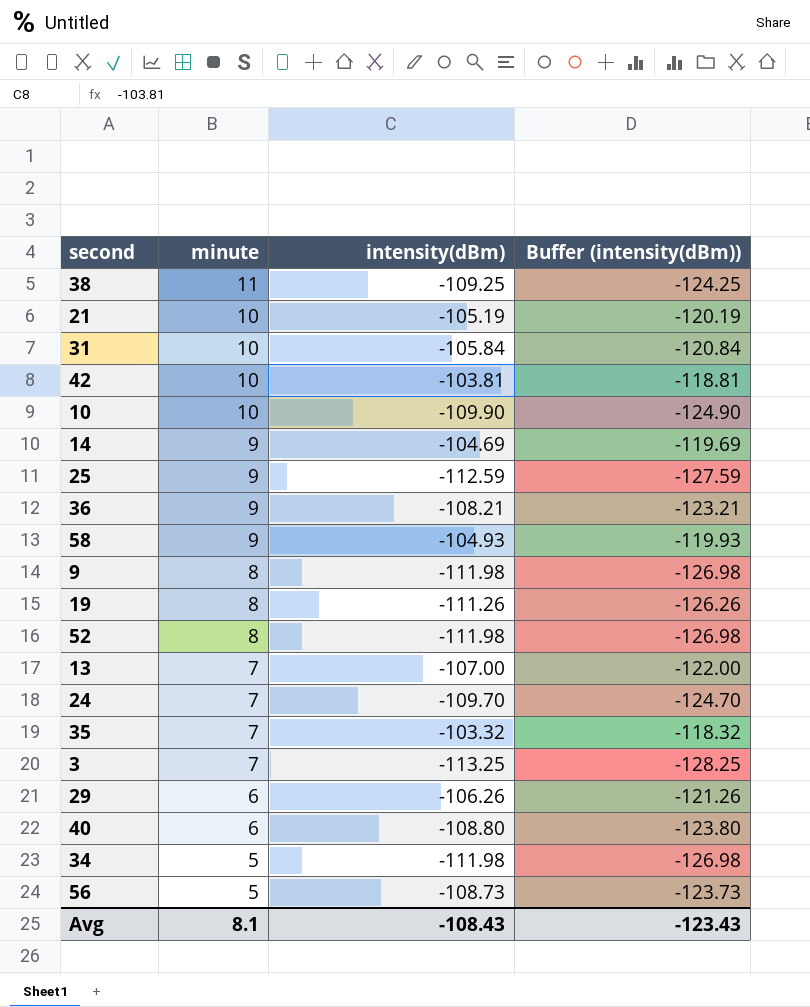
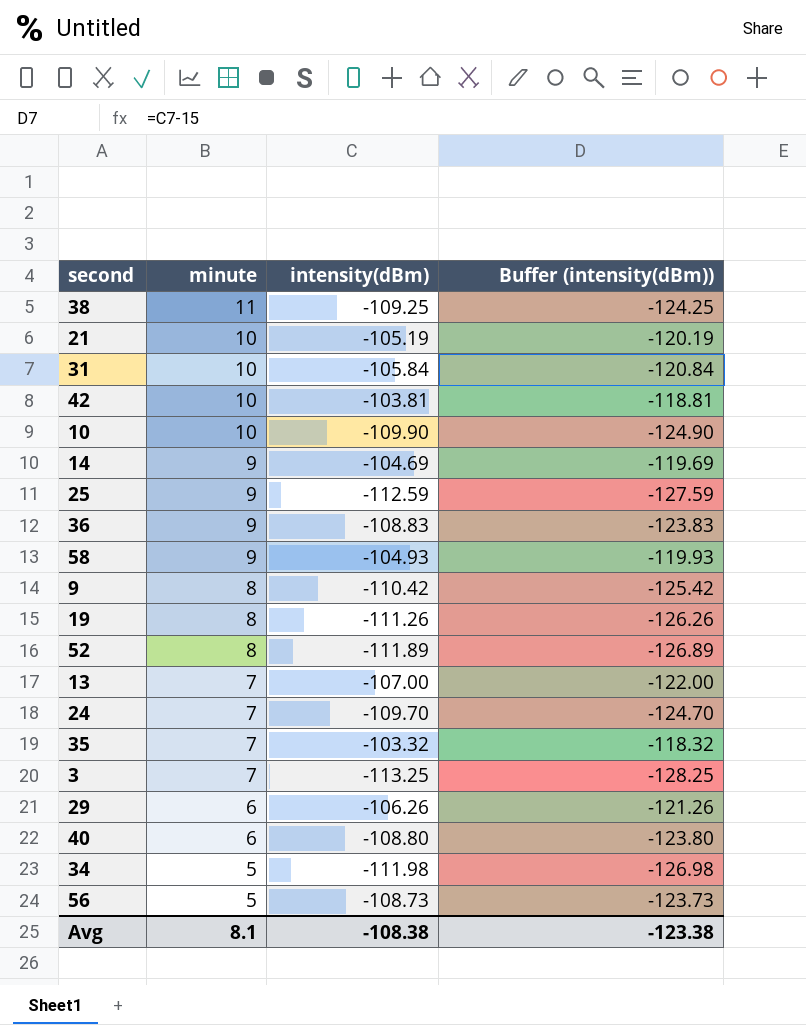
36 | intensity(dBm): -108.21 -> -108.83
36 | Buffer (intensity(dBm)): -123.21 -> -123.83
9 | intensity(dBm): -111.98 -> -110.42
9 | Buffer (intensity(dBm)): -126.98 -> -125.42
52 | intensity(dBm): -111.98 -> -111.89
52 | Buffer (intensity(dBm)): -126.98 -> -126.89
Avg | intensity(dBm): -108.43 -> -108.38
Avg | Buffer (intensity(dBm)): -123.43 -> -123.38

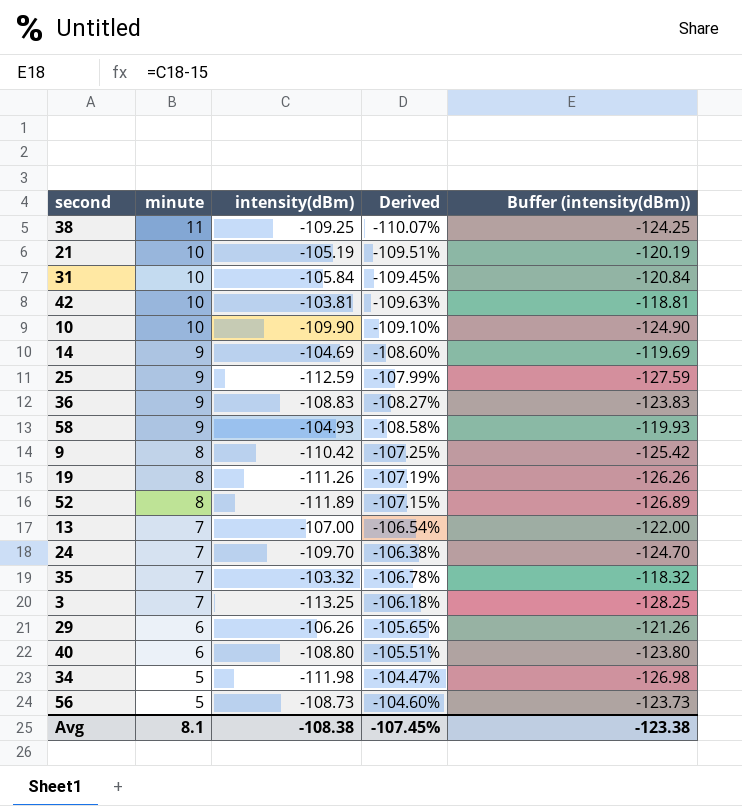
column Derived | formula: none -> ([minute] - [intensity(dBm)]) / [intensity(dBm)]

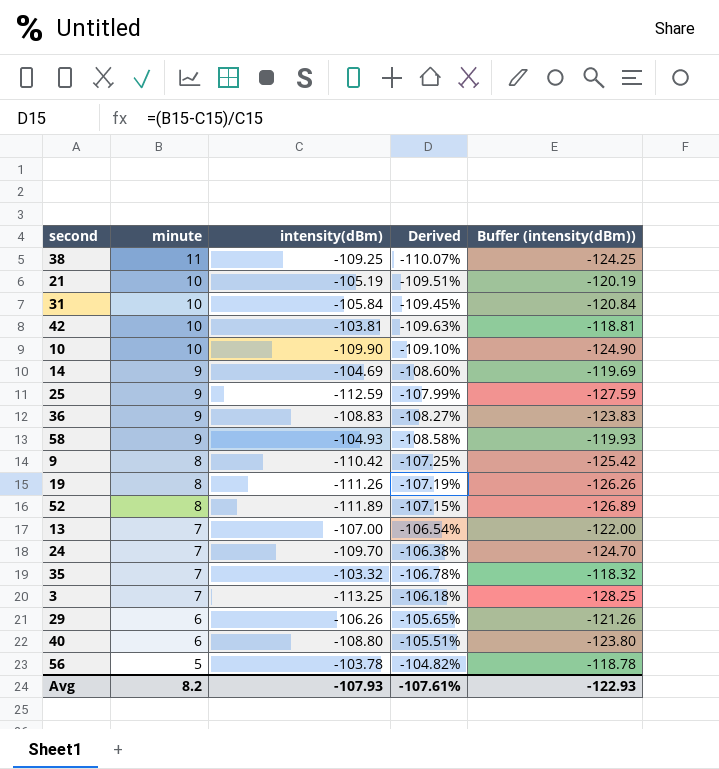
row 34: 5 | -111.98 | -104.47% | -126.98 -> none
56 | intensity(dBm): -108.73 -> -103.78
56 | Derived: -104.60% -> -104.82%
56 | Buffer (intensity(dBm)): -123.73 -> -118.78
Avg | minute: 8.1 -> 8.2
Avg | intensity(dBm): -108.38 -> -107.93
Avg | Derived: -107.45% -> -107.61%
Avg | Buffer (intensity(dBm)): -123.38 -> -122.93

